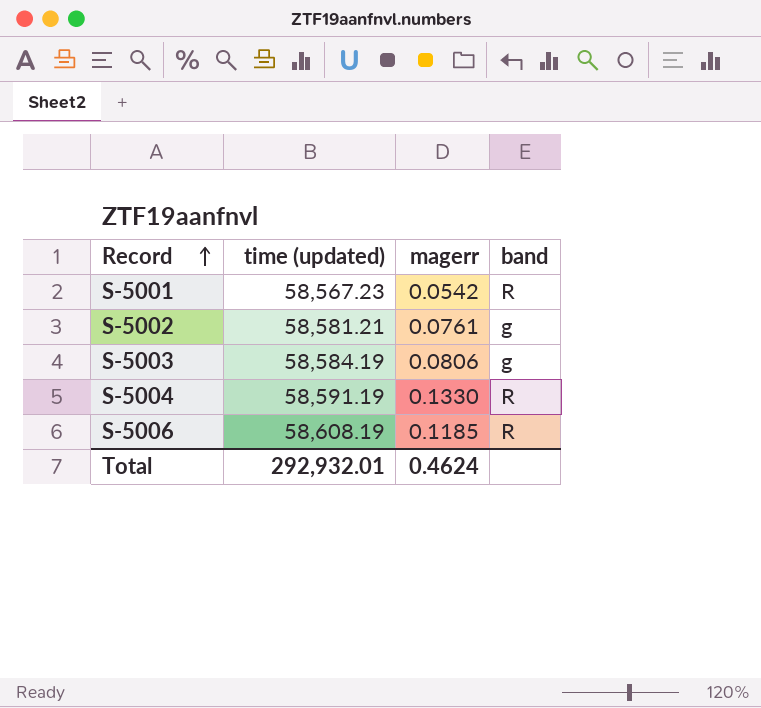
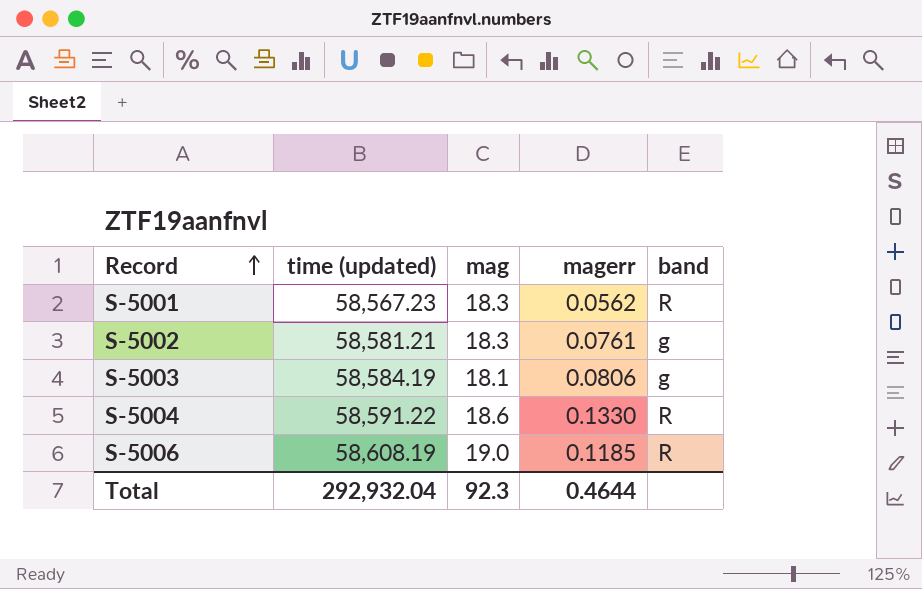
column mag | position: none -> 3
S-5001 | magerr: 0.0542 -> 0.0562
S-5004 | time (updated): 58,591.19 -> 58,591.22
Total | time (updated): 292,932.01 -> 292,932.04
Total | magerr: 0.4624 -> 0.4644

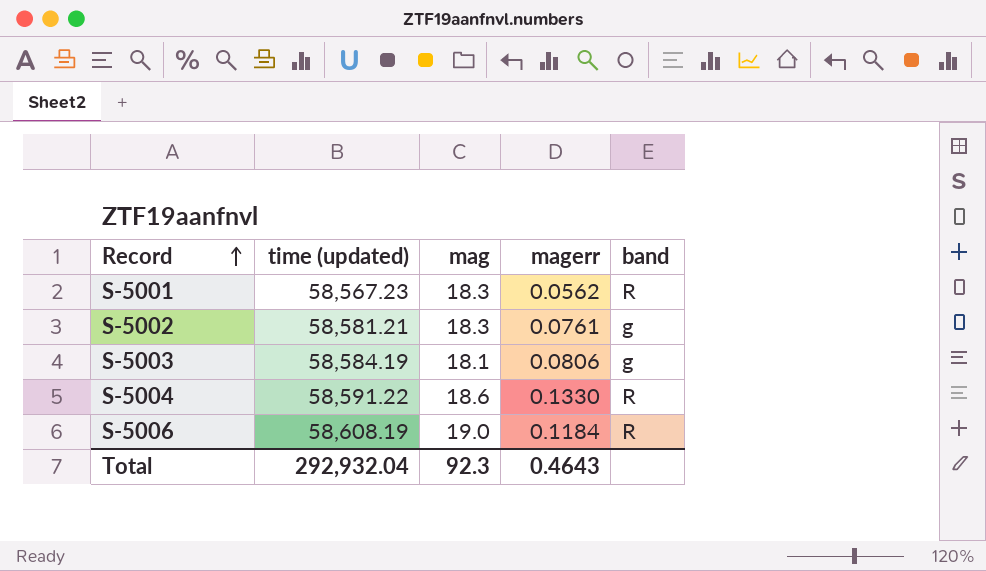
S-5006 | magerr: 0.1185 -> 0.1184
Total | magerr: 0.4644 -> 0.4643

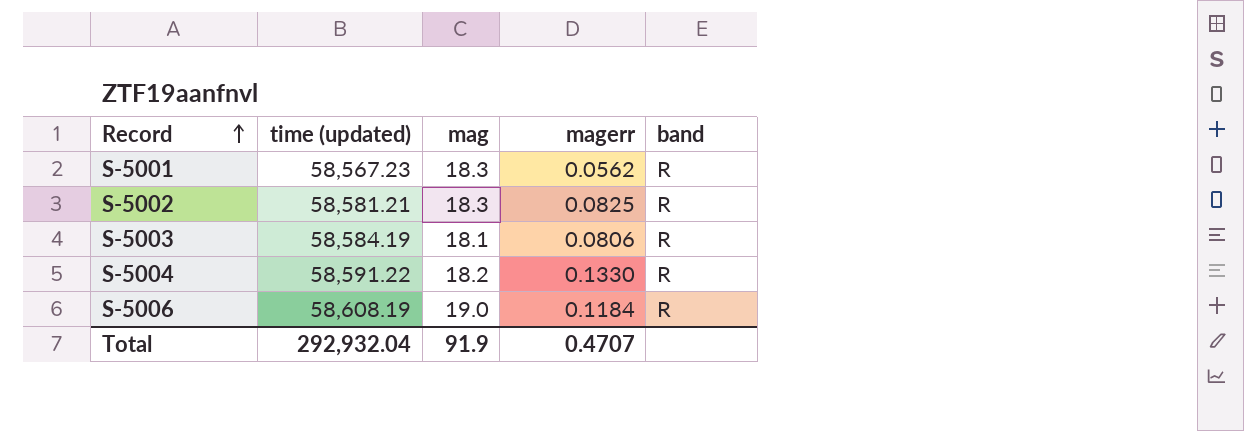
S-5002 | magerr: 0.0761 -> 0.0825
S-5002 | band: g -> R
S-5003 | band: g -> R
S-5004 | mag: 18.6 -> 18.2
Total | mag: 92.3 -> 91.9
Total | magerr: 0.4643 -> 0.4707

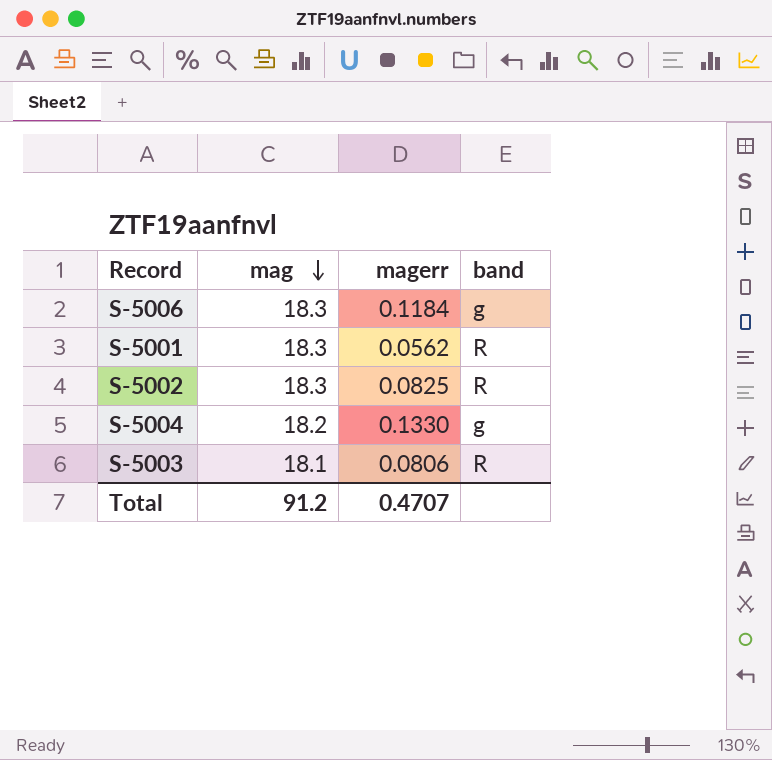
row order: Record ascending -> mag descending
column time (updated) | position: 2 -> none
S-5006 | mag: 19.0 -> 18.3
S-5006 | band: R -> g
S-5004 | band: R -> g
Total | mag: 91.9 -> 91.2

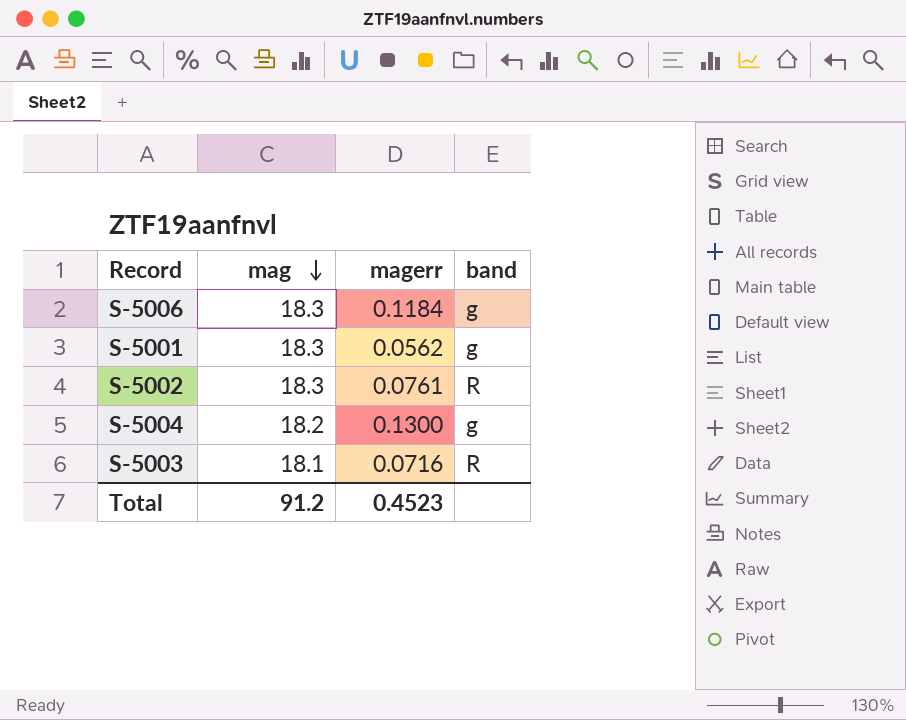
S-5001 | band: R -> g
S-5002 | magerr: 0.0825 -> 0.0761
S-5004 | magerr: 0.1330 -> 0.1300
S-5003 | magerr: 0.0806 -> 0.0716
Total | magerr: 0.4707 -> 0.4523

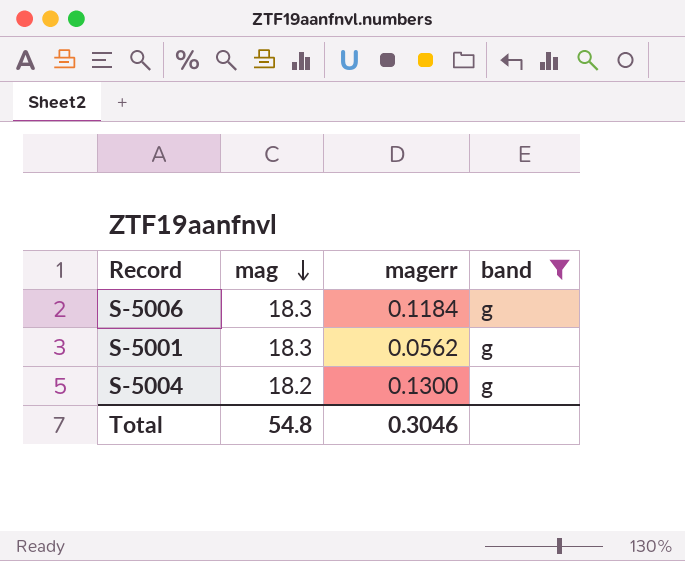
filter: none -> band = g
Total | mag: 91.2 -> 54.8
Total | magerr: 0.4523 -> 0.3046

